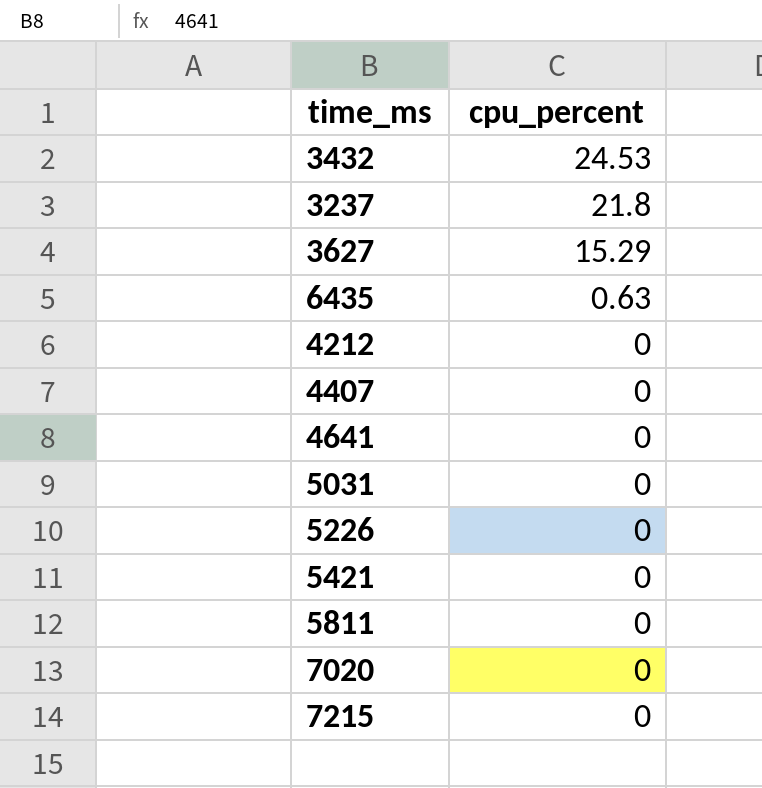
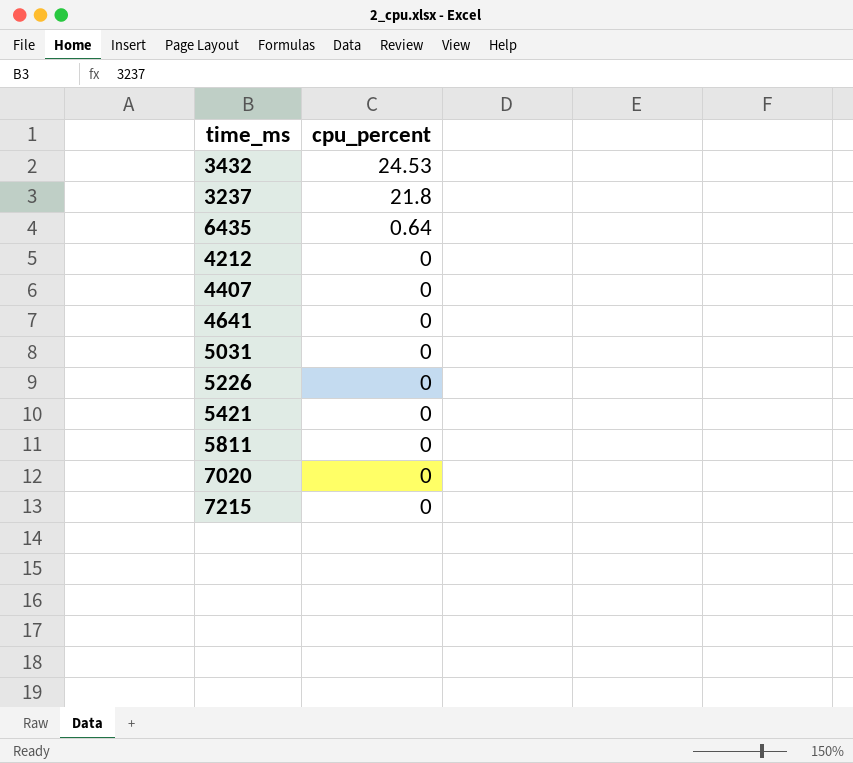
row 3627: 15.29 -> none
6435 | cpu_percent: 0.63 -> 0.64

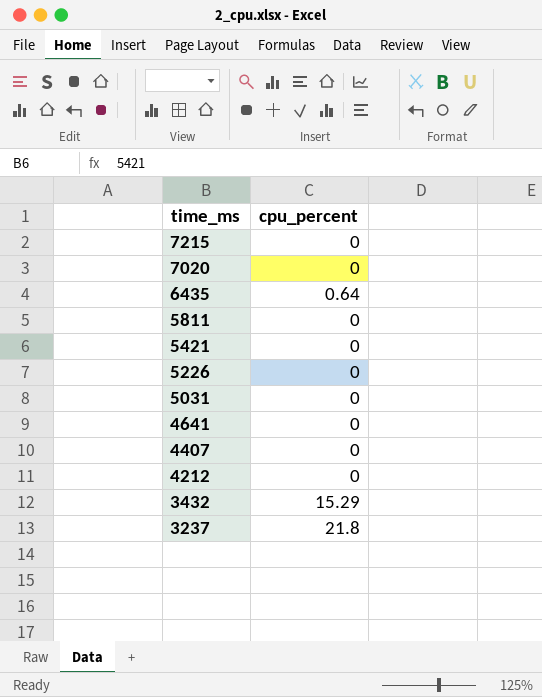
row order: cpu_percent descending -> time_ms descending
3432 | cpu_percent: 24.53 -> 15.29

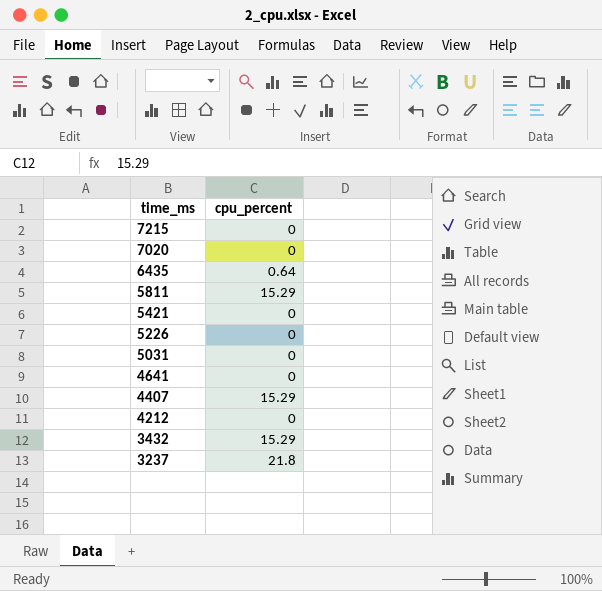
5811 | cpu_percent: 0 -> 15.29
4407 | cpu_percent: 0 -> 15.29

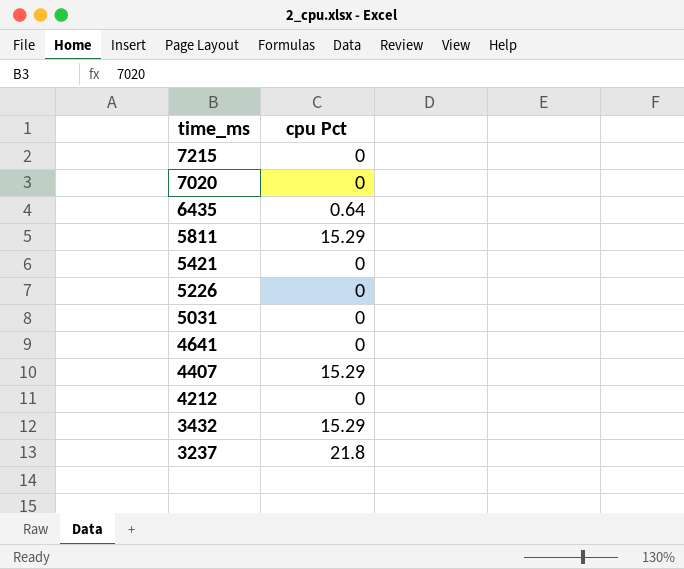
column name: cpu_percent -> cpu Pct

